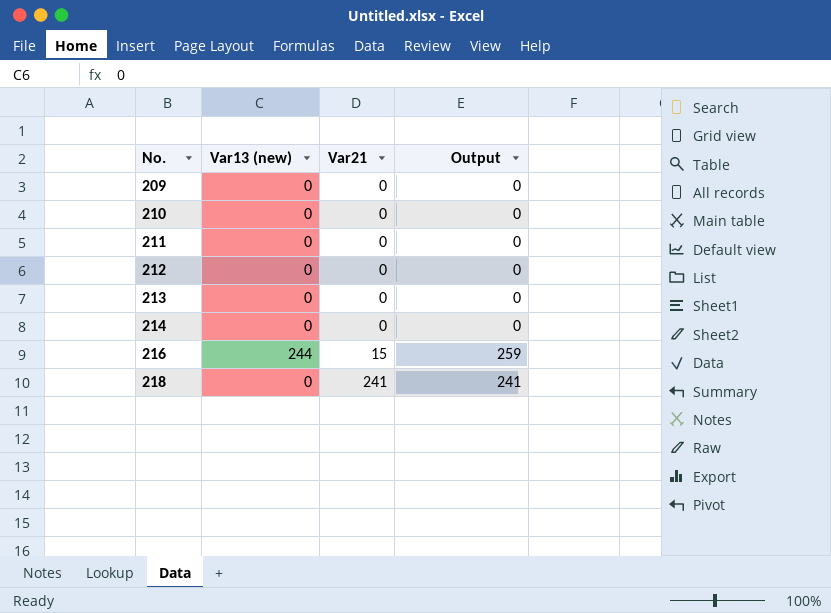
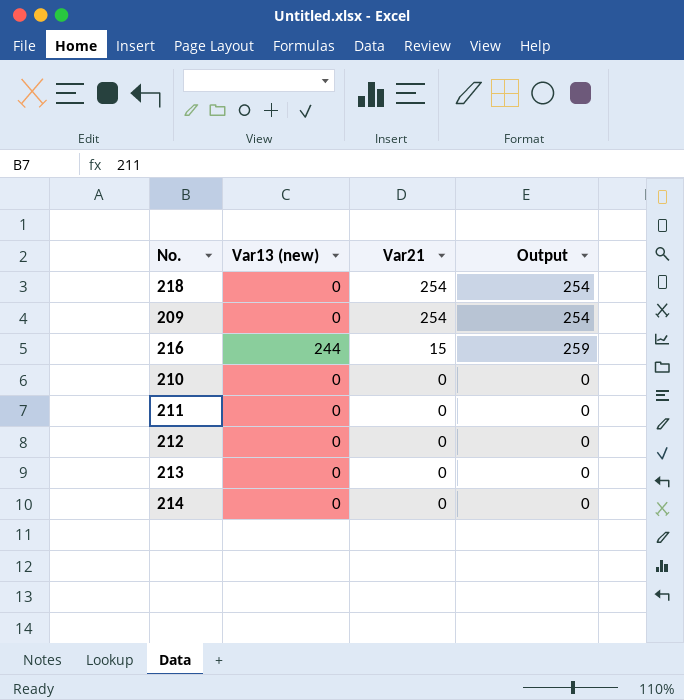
row order: No. ascending -> Var21 descending
218 | Var21: 241 -> 254
218 | Output: 241 -> 254
209 | Var21: 0 -> 254
209 | Output: 0 -> 254

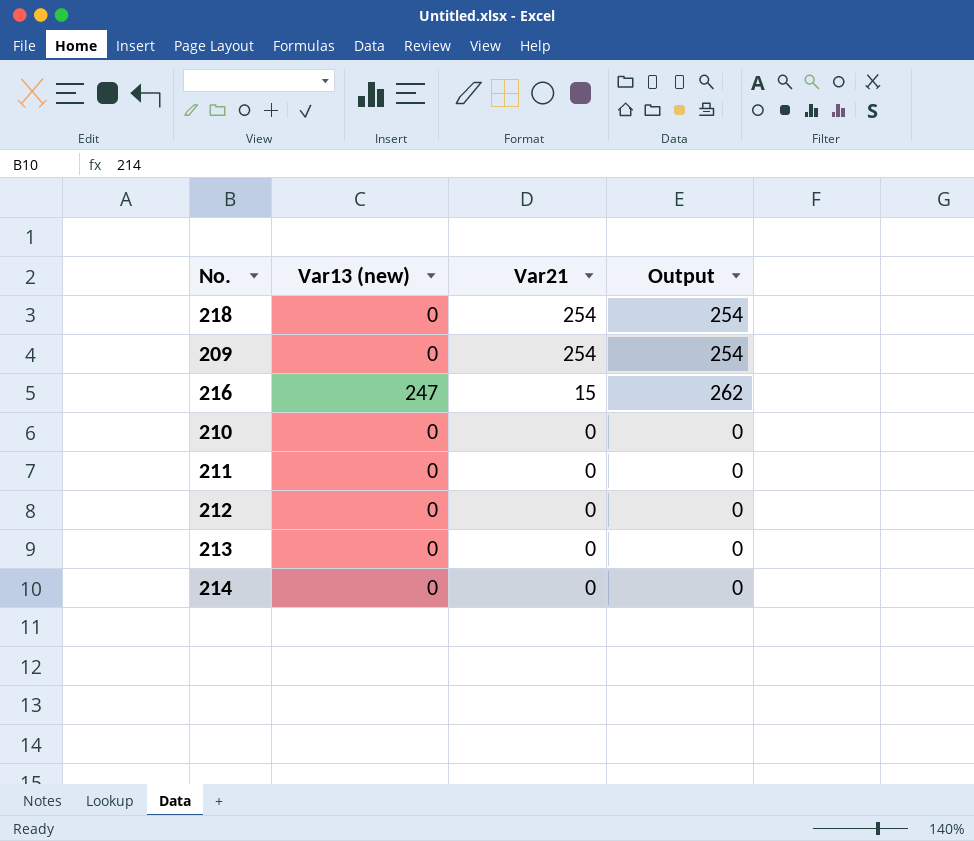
216 | Var13 (new): 244 -> 247
216 | Output: 259 -> 262

